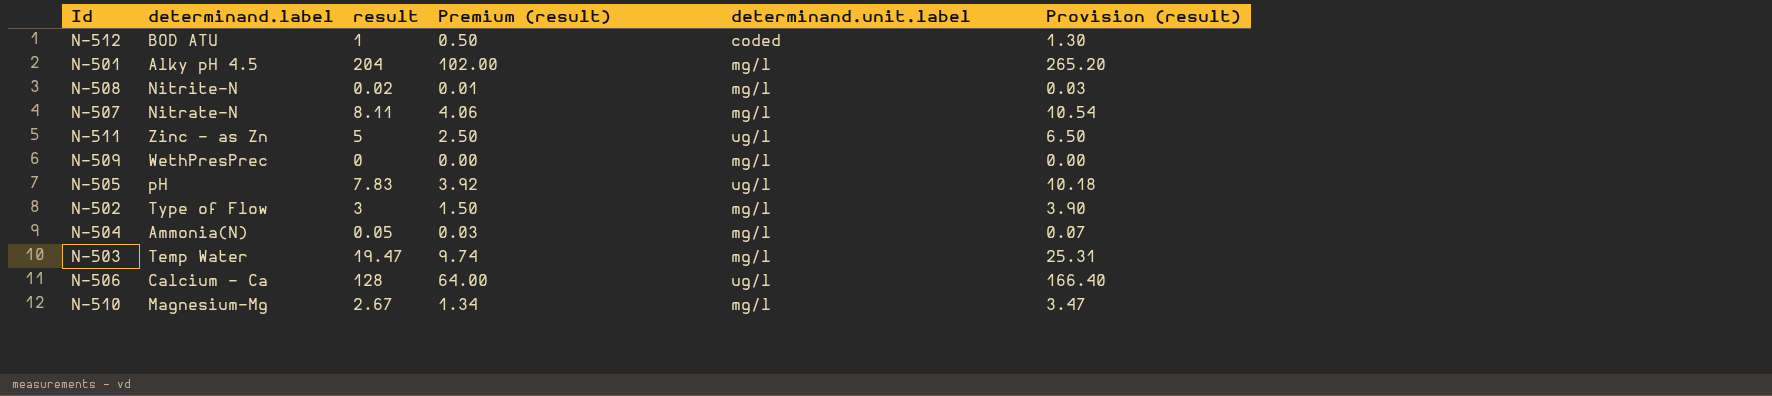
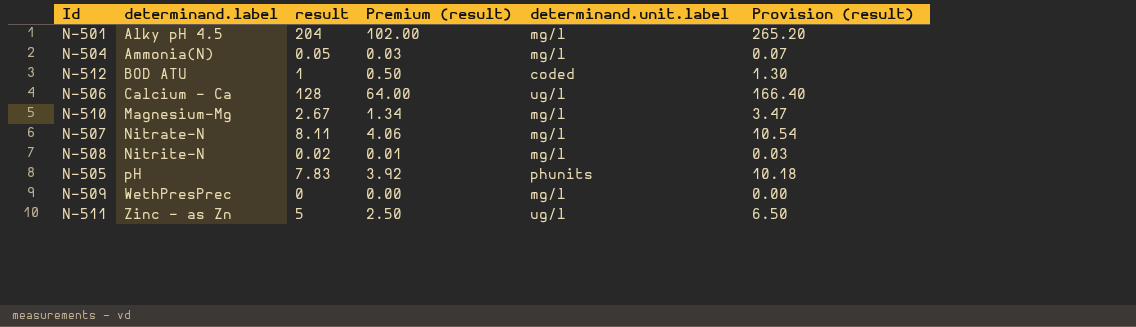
row order: none -> determinand.label ascending
row N-502: Type of Flow | 3 | 1.50 | mg/l | 3.90 -> none
row N-503: Temp Water | 19.47 | 9.74 | mg/l | 25.31 -> none
N-505 | determinand.unit.label: ug/l -> phunits

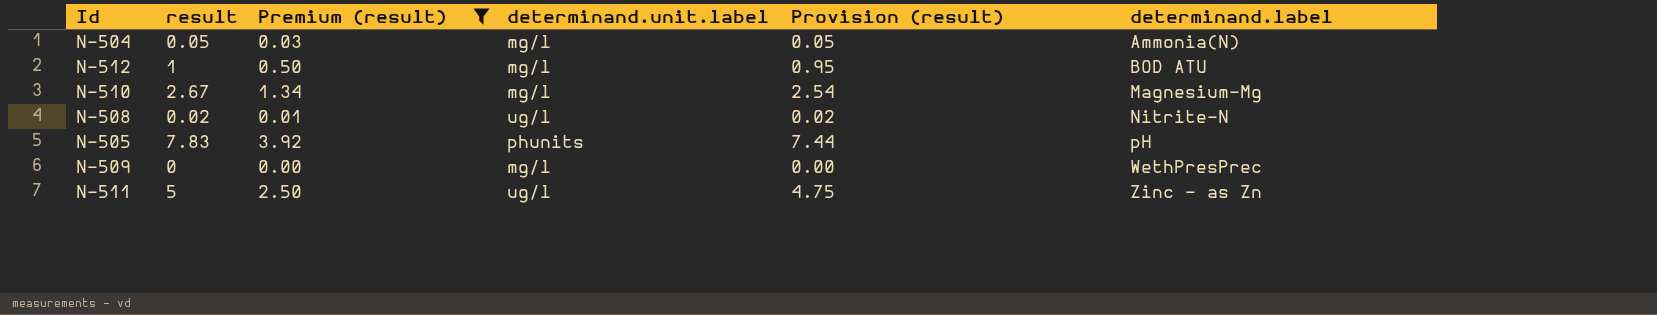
filter: none -> Premium (result) <= 3.92
column Provision (result) | formula: [result] * 1.3 -> [result] * 0.95
column determinand.label | position: 2 -> 6
N-512 | determinand.unit.label: coded -> mg/l
N-508 | determinand.unit.label: mg/l -> ug/l

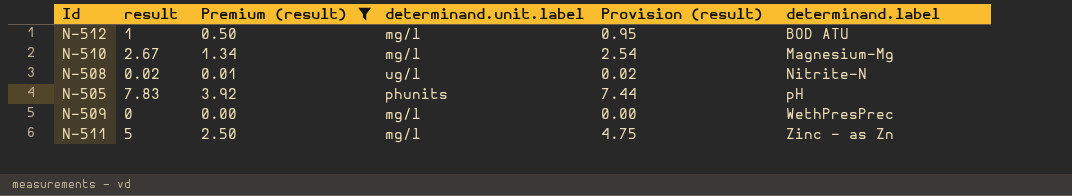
row N-504: 0.05 | 0.03 | mg/l | 0.05 | Ammonia(N) -> none
N-511 | determinand.unit.label: ug/l -> mg/l

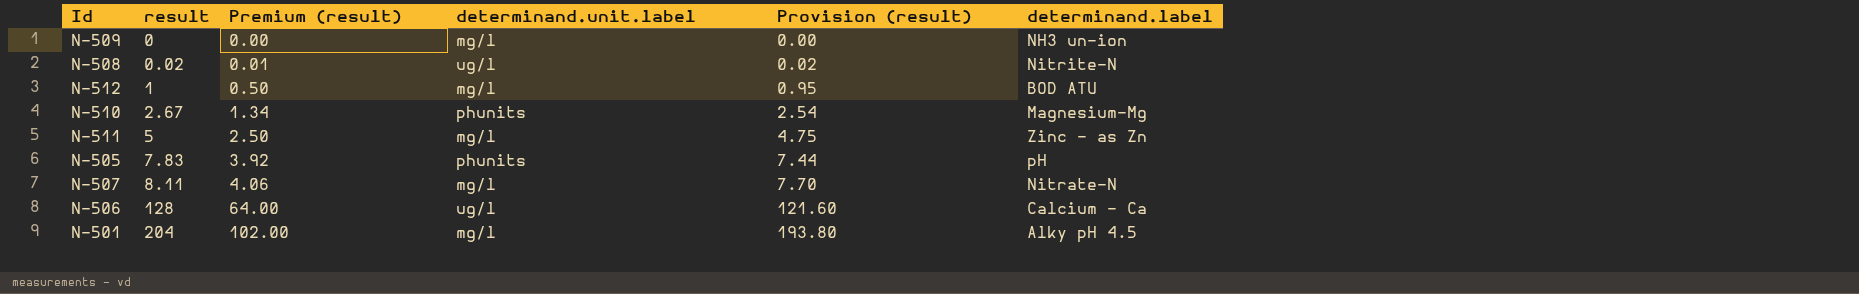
filter: Premium (result) <= 3.92 -> none
row order: determinand.label ascending -> result ascending
N-509 | determinand.label: WethPresPrec -> NH3 un-ion
N-510 | determinand.unit.label: mg/l -> phunits

